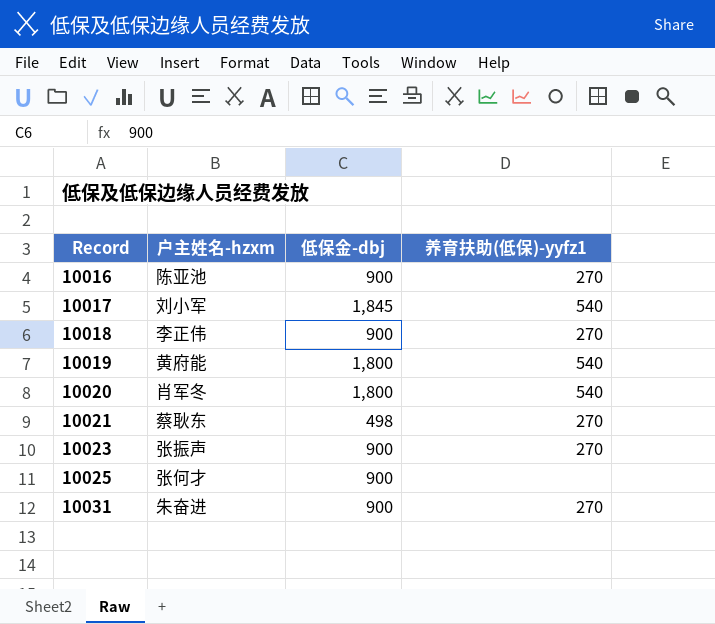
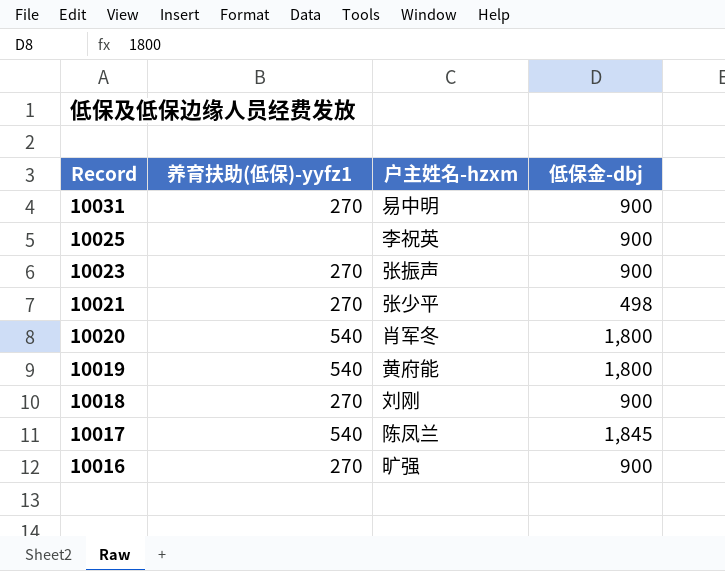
row order: Record ascending -> Record descending
column 养育扶助(低保)-yyfz1 | position: 4 -> 2
10031 | 户主姓名-hzxm: 朱奋进 -> 易中明
10025 | 户主姓名-hzxm: 张何才 -> 李祝英
10021 | 户主姓名-hzxm: 蔡耿东 -> 张少平
10018 | 户主姓名-hzxm: 李正伟 -> 刘刚
10017 | 户主姓名-hzxm: 刘小军 -> 陈凤兰
10016 | 户主姓名-hzxm: 陈亚池 -> 旷强

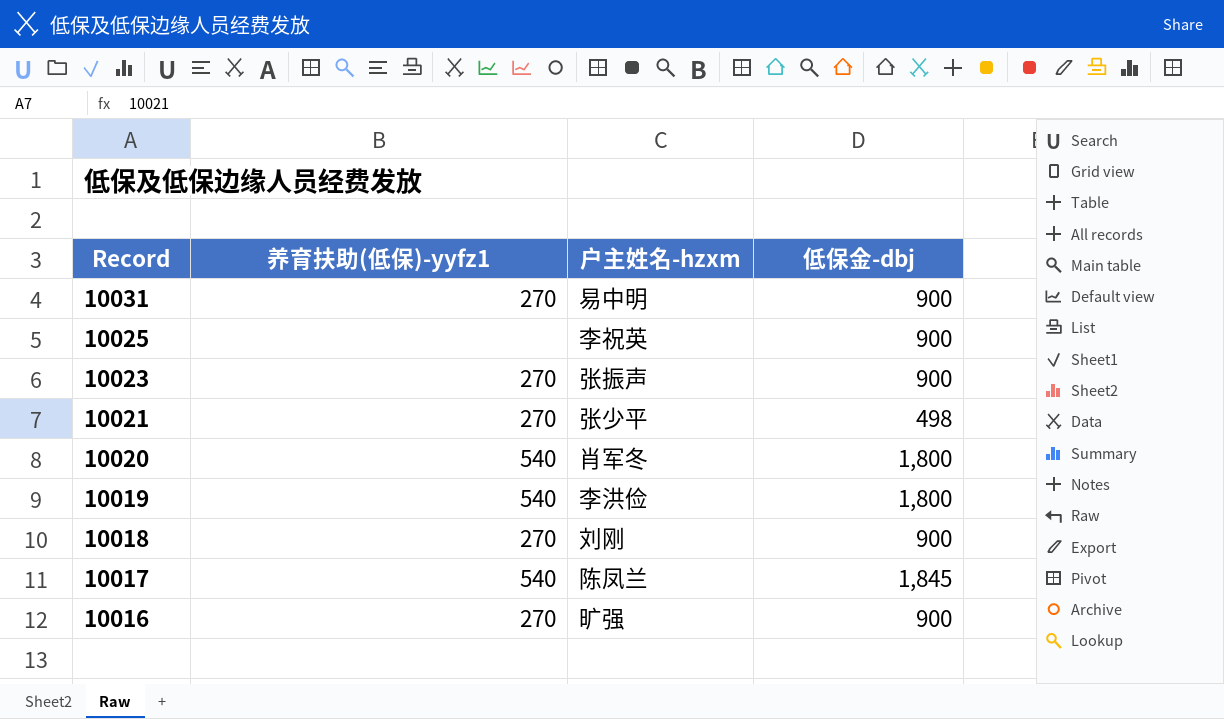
10019 | 户主姓名-hzxm: 黄府能 -> 李洪俭

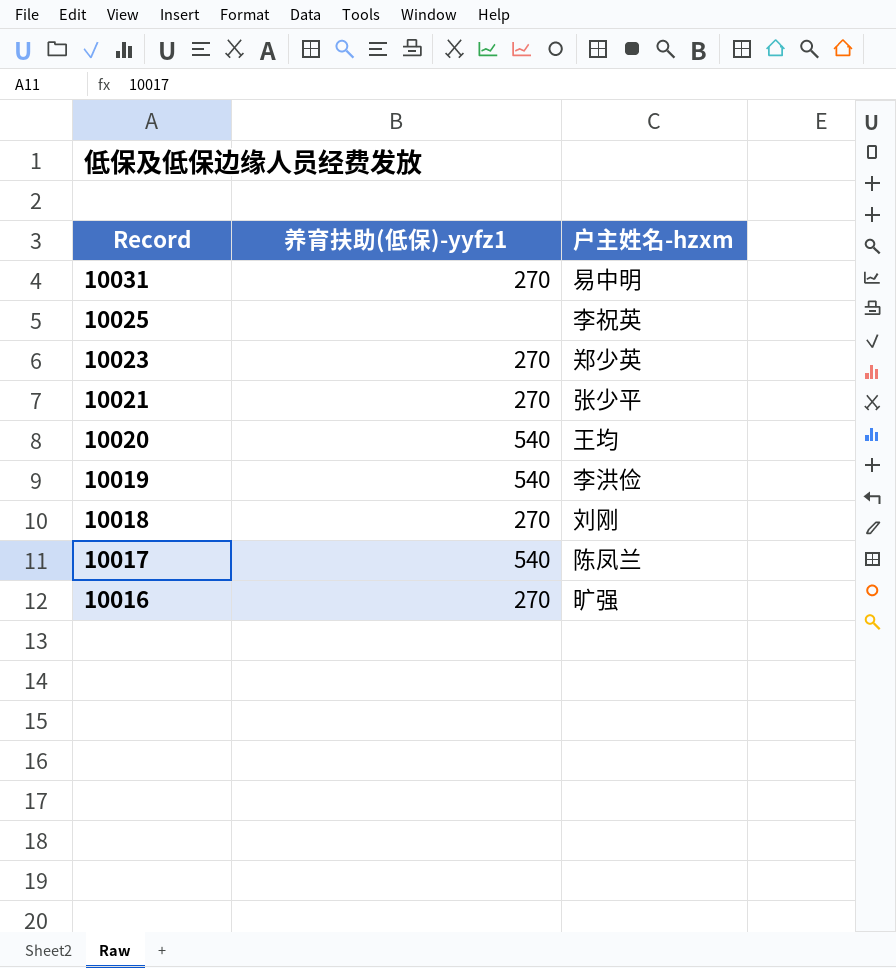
column 低保金-dbj | position: 4 -> none
10023 | 户主姓名-hzxm: 张振声 -> 郑少英
10020 | 户主姓名-hzxm: 肖军冬 -> 王均

